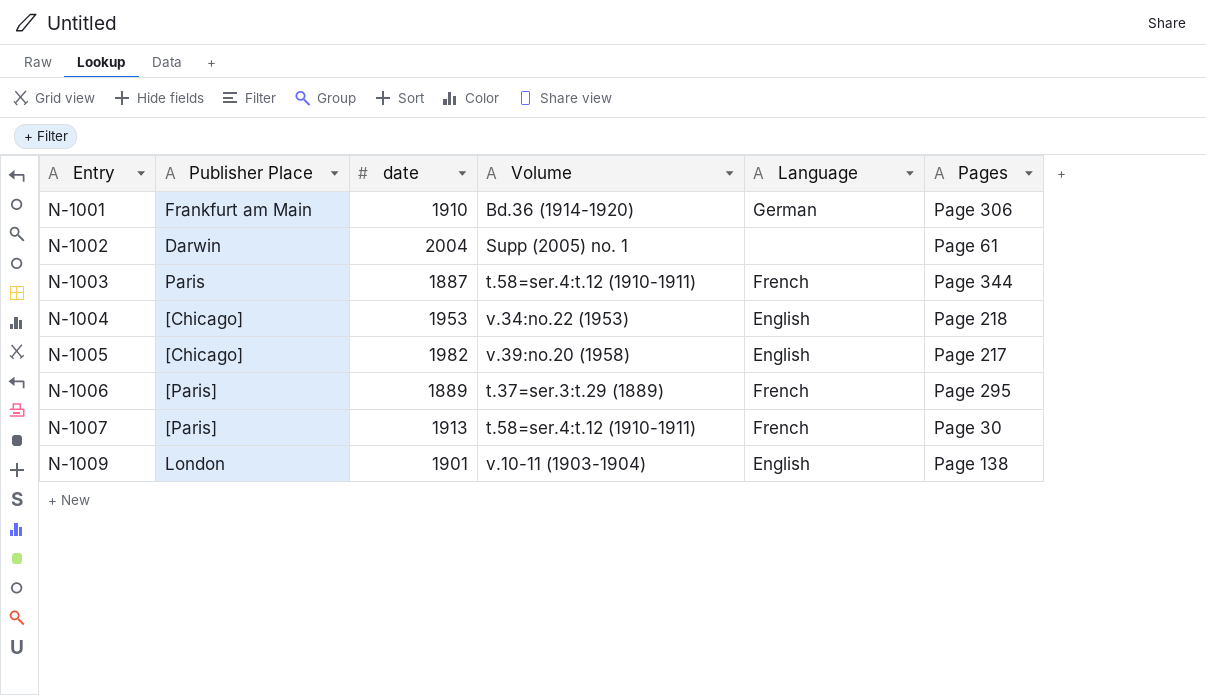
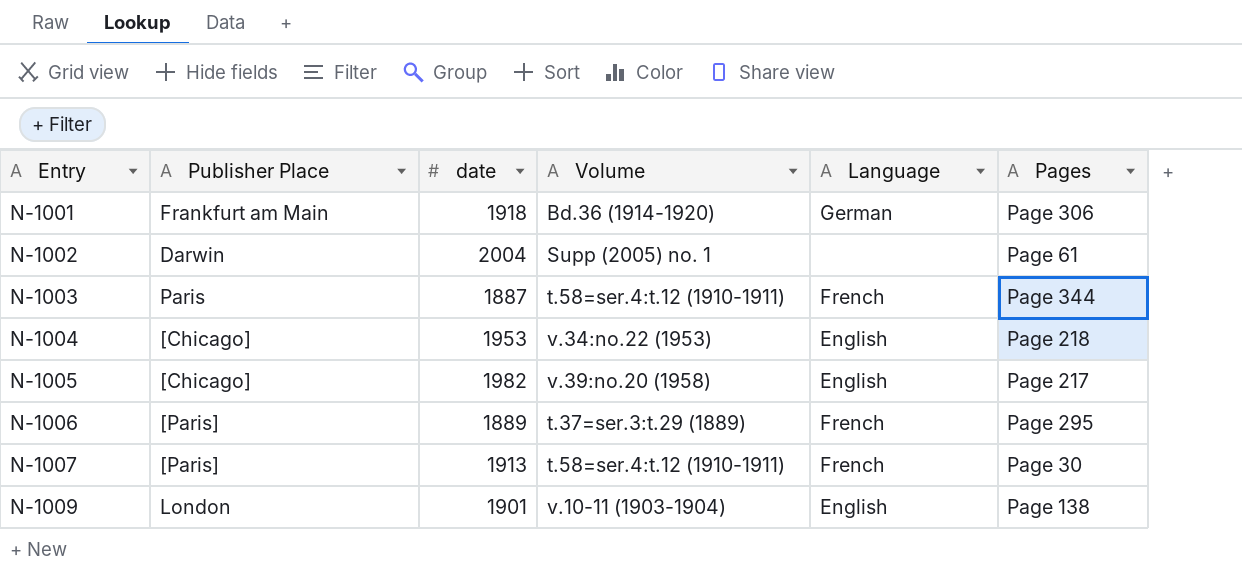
N-1001 | date: 1910 -> 1918

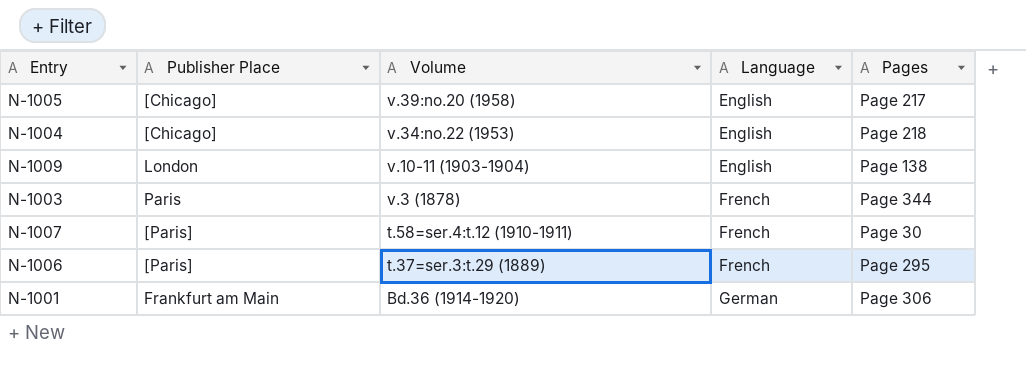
row order: Entry ascending -> Volume descending
column date | position: 3 -> none
row N-1002: Darwin | 2004 | Supp (2005) no. 1 | none | Page 61 -> none
N-1003 | Volume: t.58=ser.4:t.12 (1910-1911) -> v.3 (1878)

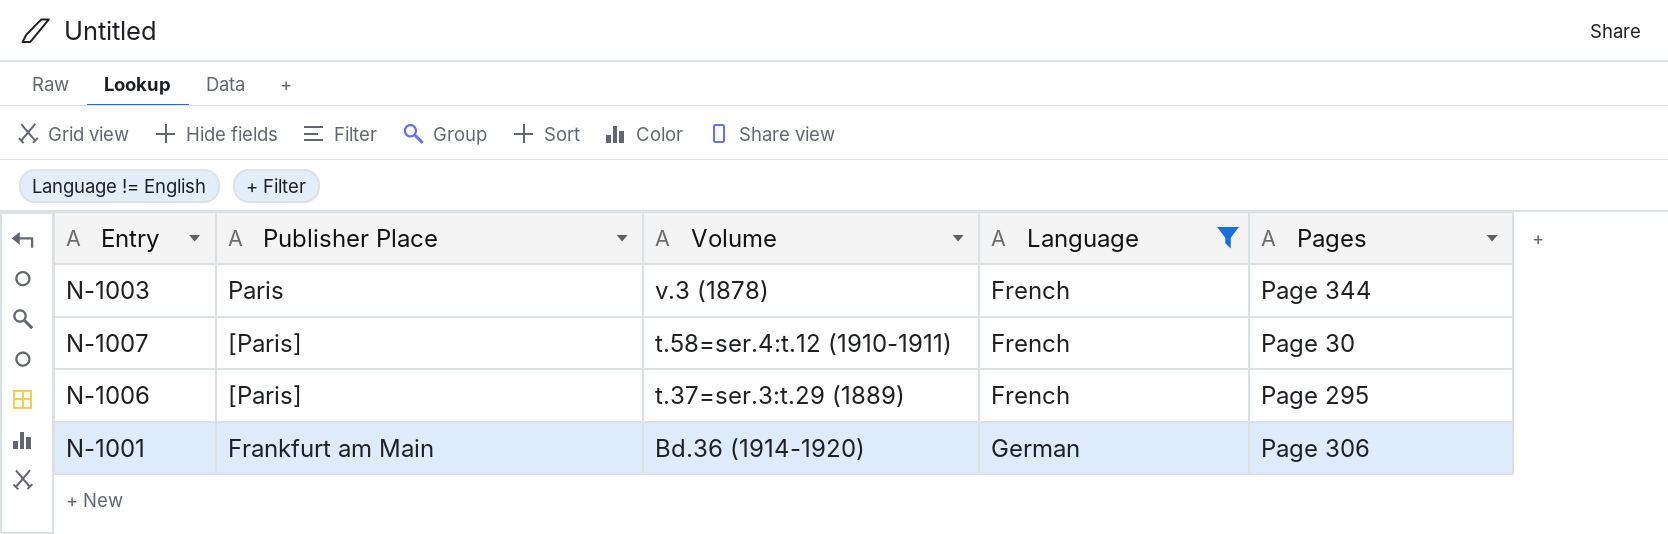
filter: none -> Language != English

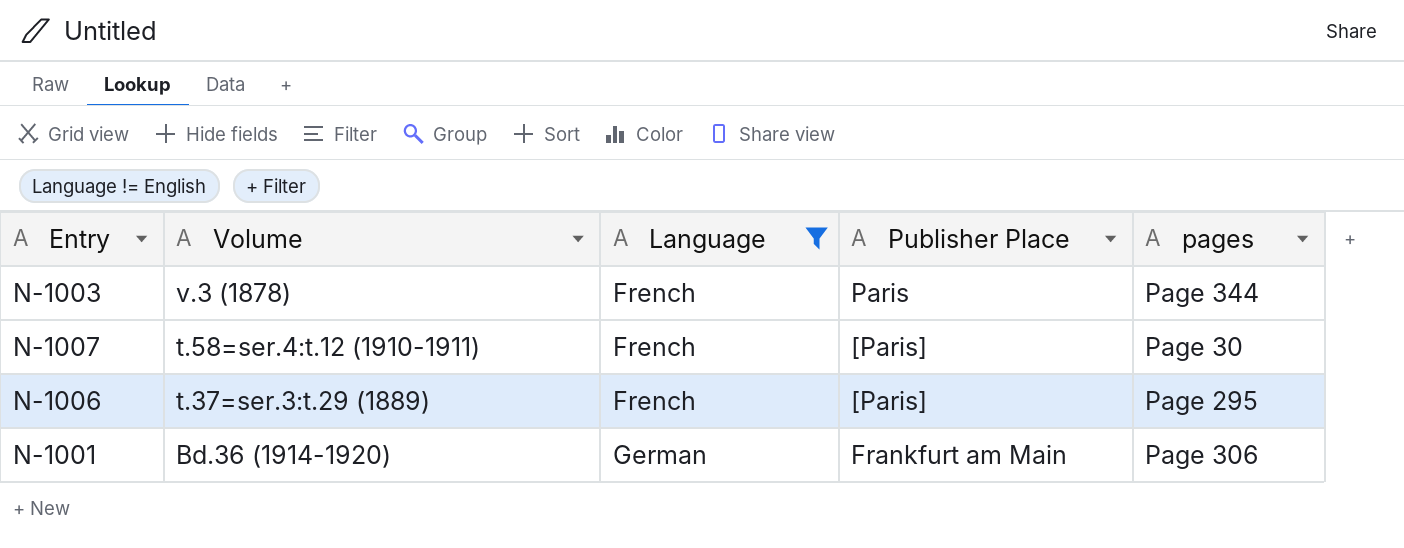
column Publisher Place | position: 2 -> 4
column name: Pages -> pages

